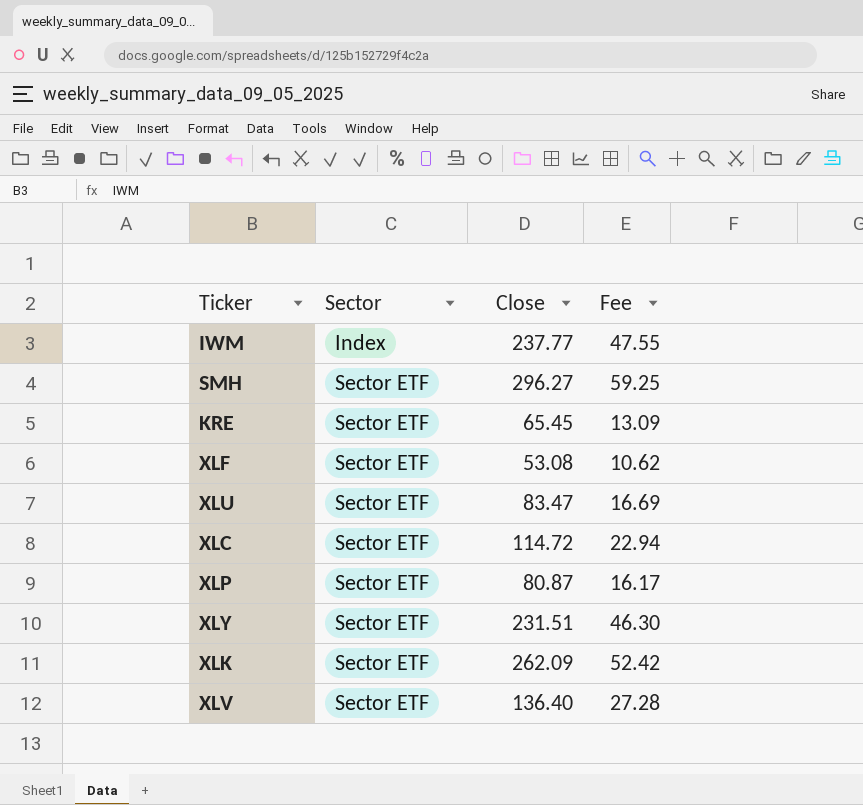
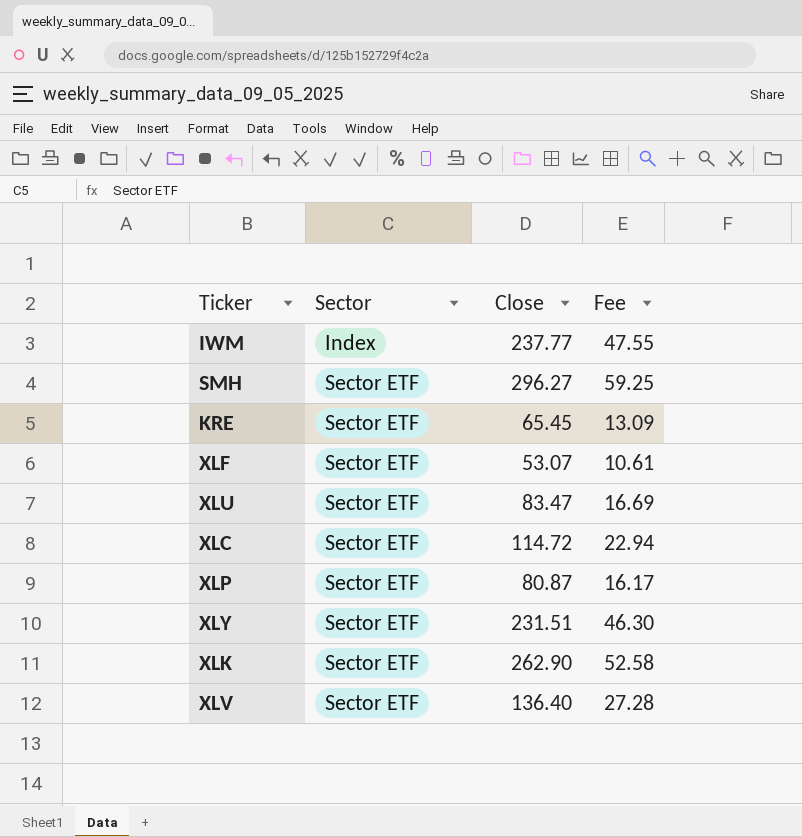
XLF | Close: 53.08 -> 53.07
XLF | Fee: 10.62 -> 10.61
XLK | Close: 262.09 -> 262.90
XLK | Fee: 52.42 -> 52.58

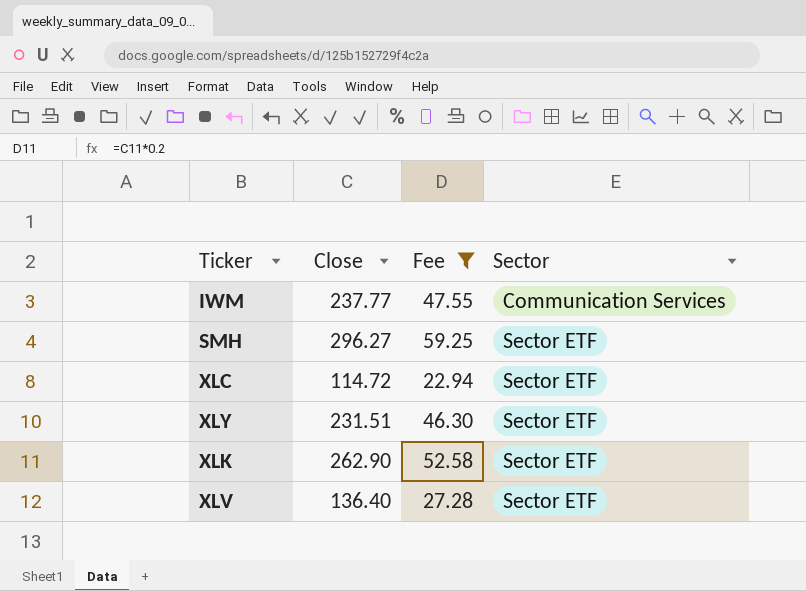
filter: none -> Fee >= 22.94
column Sector | position: 2 -> 4
IWM | Sector: Index -> Communication Services

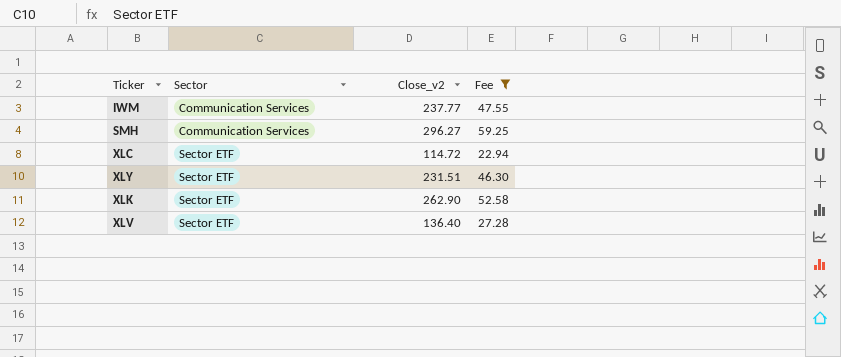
column Sector | position: 4 -> 2
column name: Close -> Close_v2
SMH | Sector: Sector ETF -> Communication Services

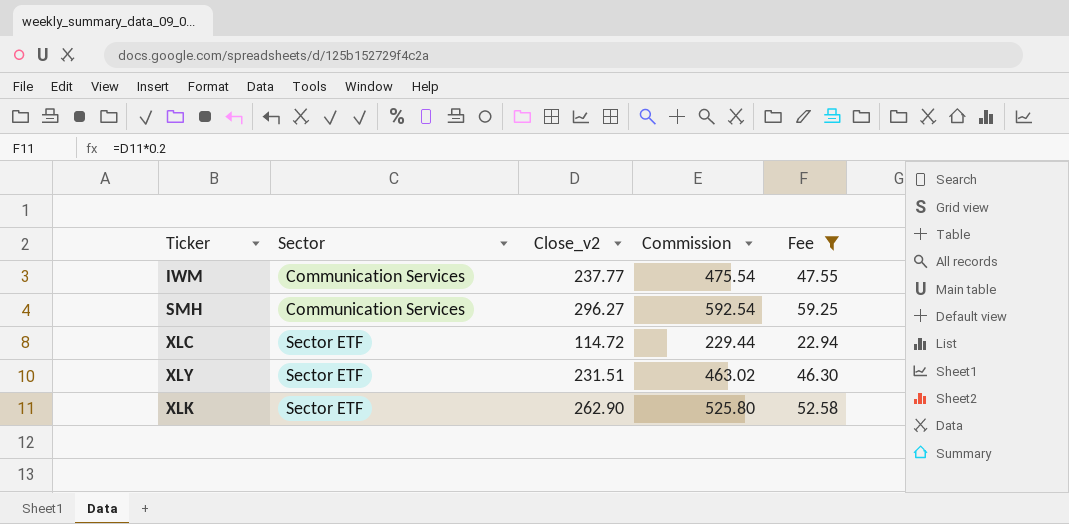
column Commission | formula: none -> [Close_v2] * 2
row XLV: Sector ETF | 136.40 | 27.28 -> none

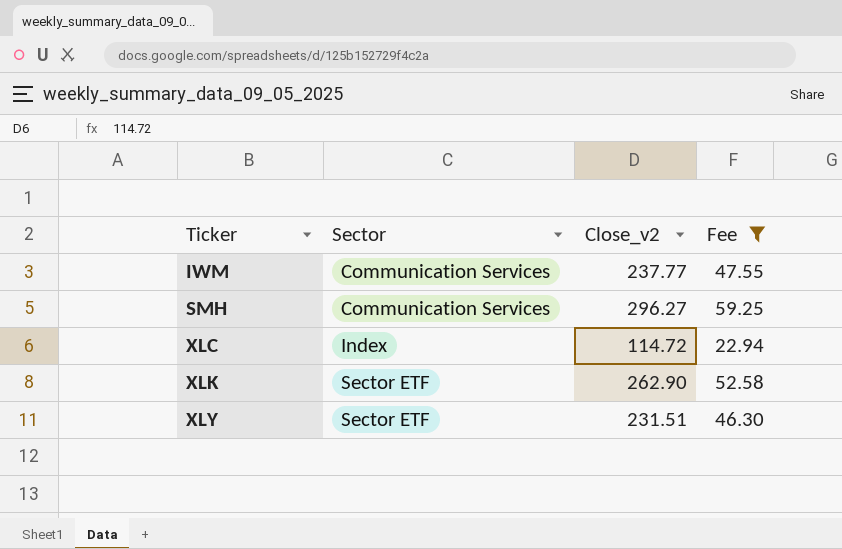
row order: Sector ascending -> Ticker ascending
column Commission | formula: [Close_v2] * 2 -> none
XLC | Sector: Sector ETF -> Index

